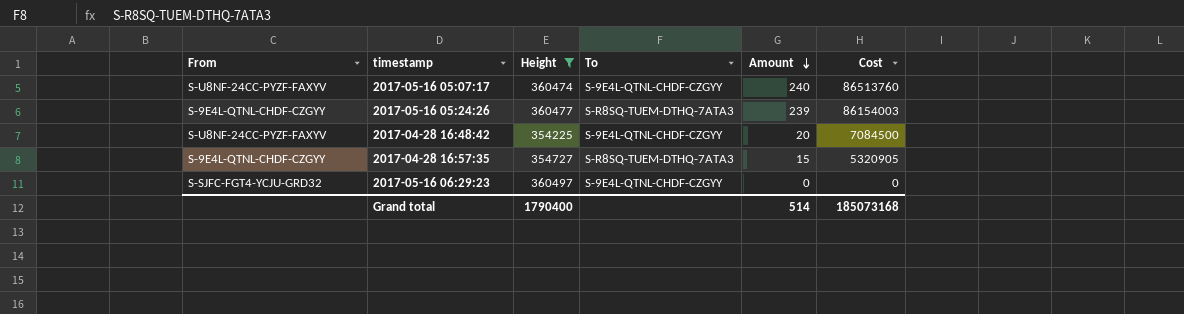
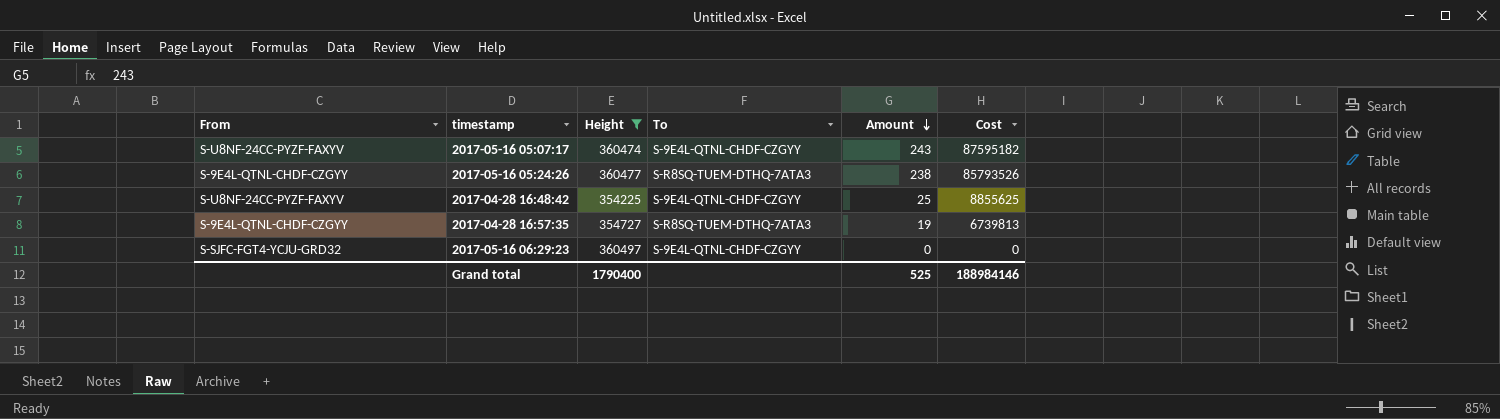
2017-05-16 05:07:17 | Amount: 240 -> 243
2017-05-16 05:07:17 | Cost: 86513760 -> 87595182
2017-05-16 05:24:26 | Amount: 239 -> 238
2017-05-16 05:24:26 | Cost: 86154003 -> 85793526
2017-04-28 16:48:42 | Amount: 20 -> 25
2017-04-28 16:48:42 | Cost: 7084500 -> 8855625
2017-04-28 16:57:35 | Amount: 15 -> 19
2017-04-28 16:57:35 | Cost: 5320905 -> 6739813
Grand total | Amount: 514 -> 525
Grand total | Cost: 185073168 -> 188984146

